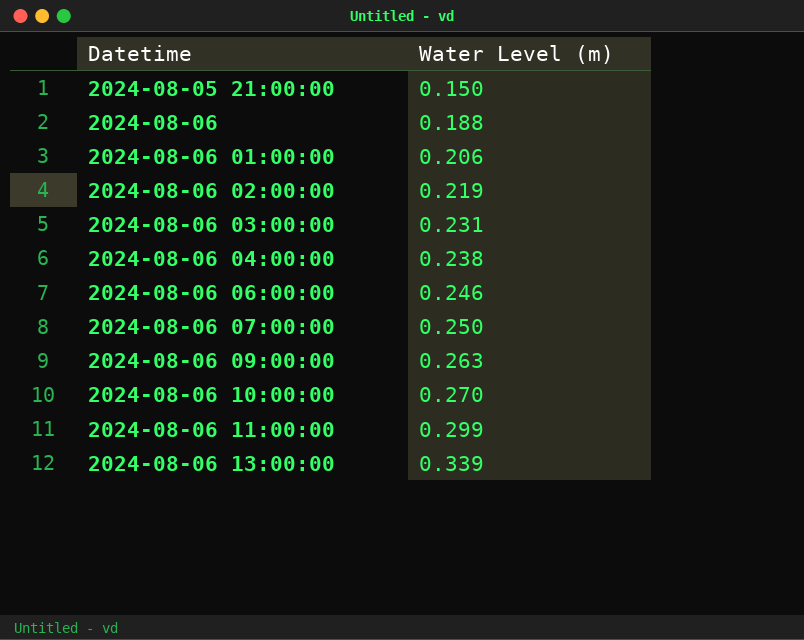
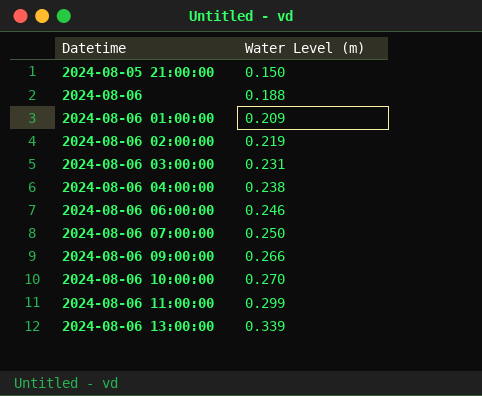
2024-08-06 01:00:00 | Water Level (m): 0.206 -> 0.209
2024-08-06 09:00:00 | Water Level (m): 0.263 -> 0.266

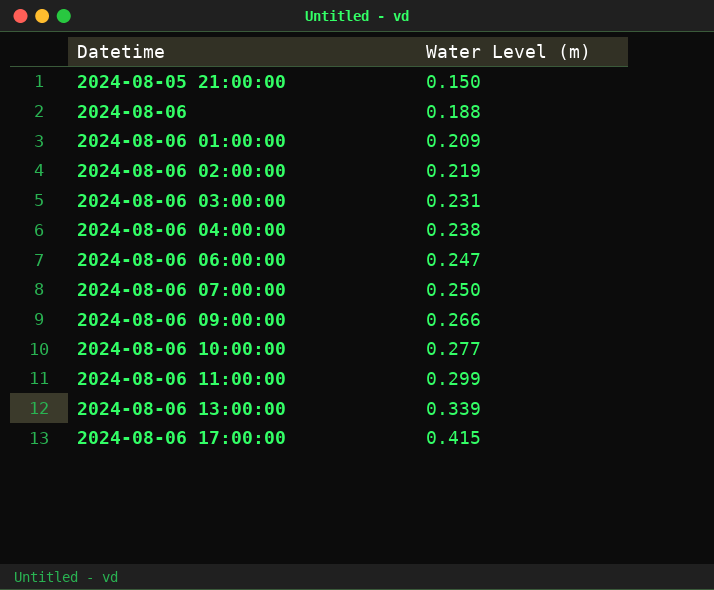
2024-08-06 06:00:00 | Water Level (m): 0.246 -> 0.247
2024-08-06 10:00:00 | Water Level (m): 0.270 -> 0.277
row 2024-08-06 17:00:00: none -> 0.415

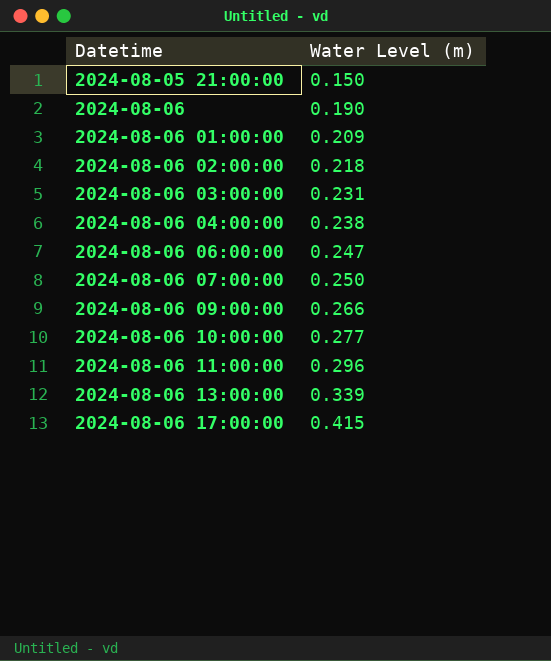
2024-08-06 | Water Level (m): 0.188 -> 0.190
2024-08-06 02:00:00 | Water Level (m): 0.219 -> 0.218
2024-08-06 11:00:00 | Water Level (m): 0.299 -> 0.296

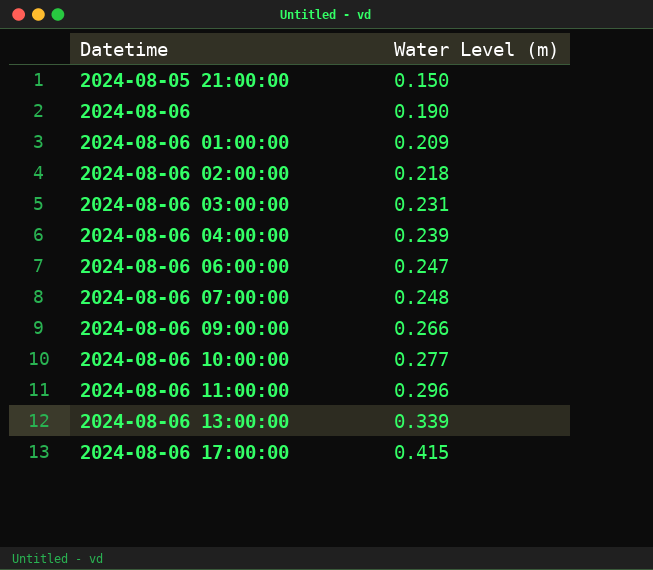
2024-08-06 04:00:00 | Water Level (m): 0.238 -> 0.239
2024-08-06 07:00:00 | Water Level (m): 0.250 -> 0.248

